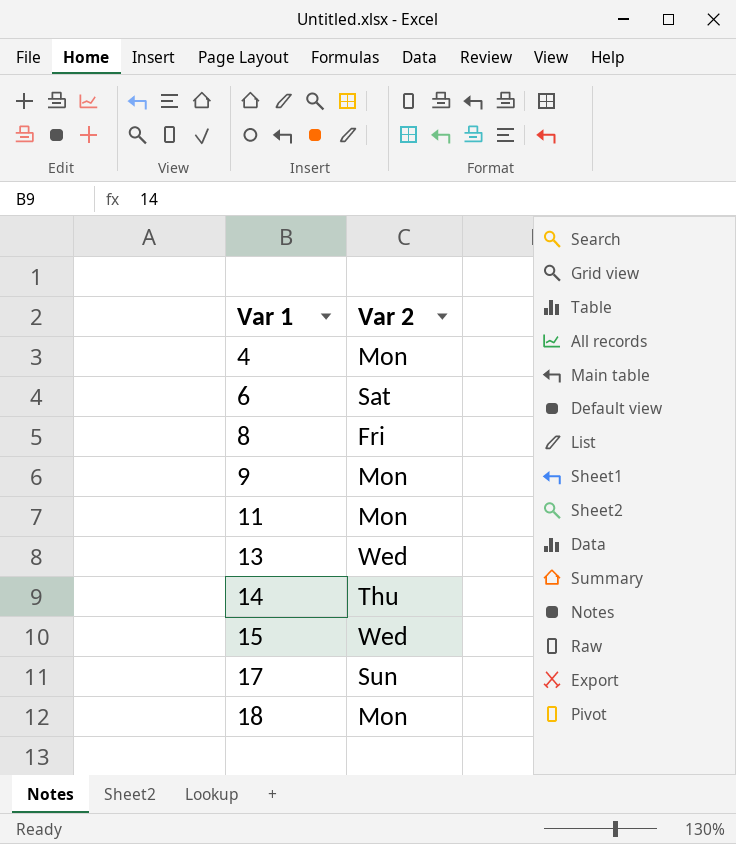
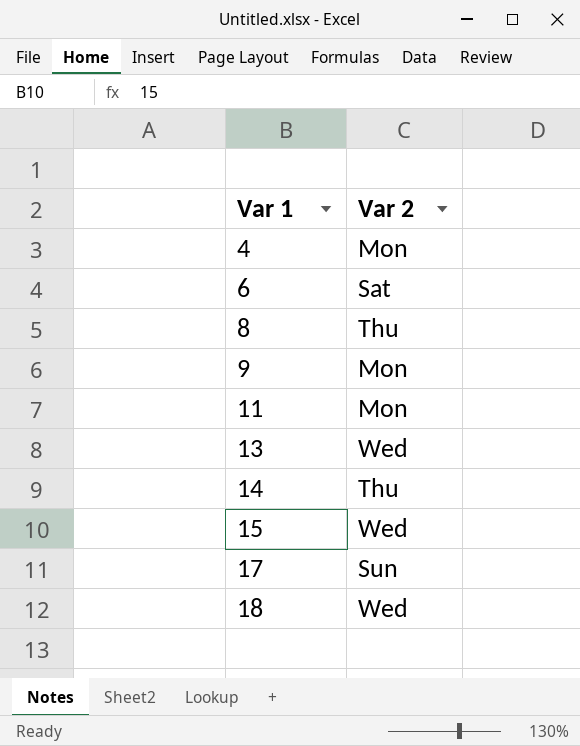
8 | Var 2: Fri -> Thu
18 | Var 2: Mon -> Wed

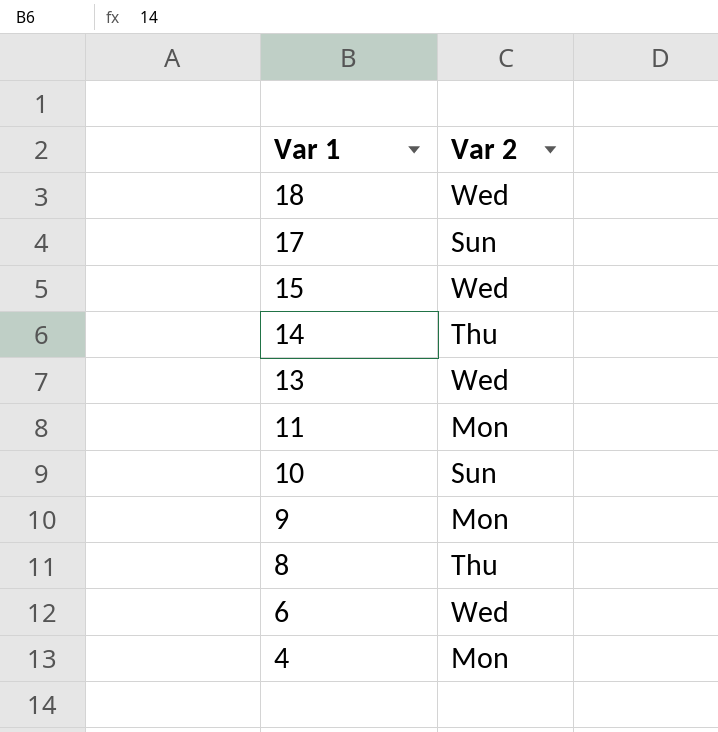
row order: Var 1 ascending -> Var 1 descending
row 10: none -> Sun
6 | Var 2: Sat -> Wed

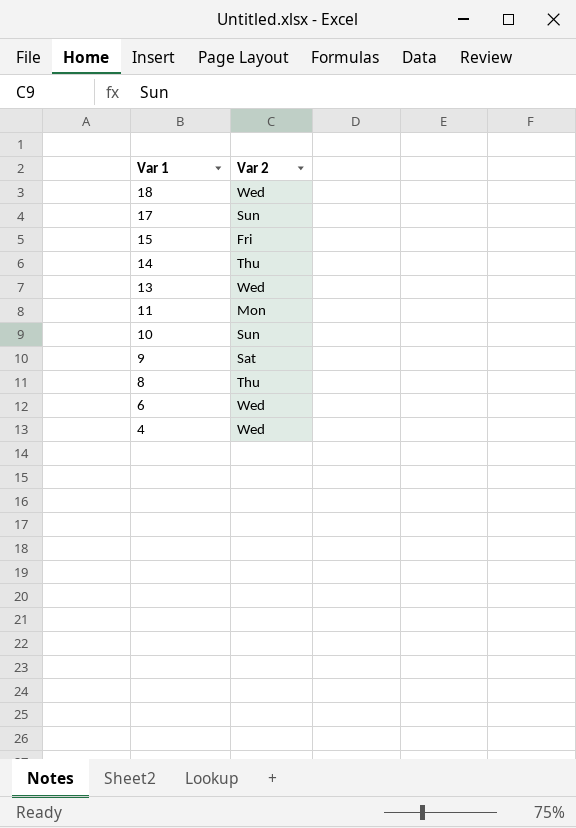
15 | Var 2: Wed -> Fri
9 | Var 2: Mon -> Sat
4 | Var 2: Mon -> Wed

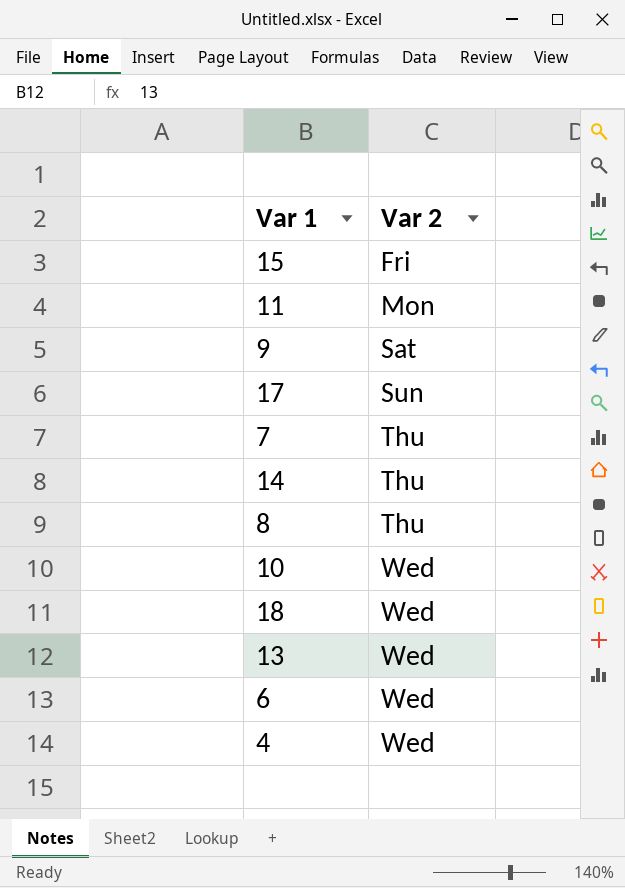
row order: Var 1 descending -> Var 2 ascending
row 7: none -> Thu
10 | Var 2: Sun -> Wed

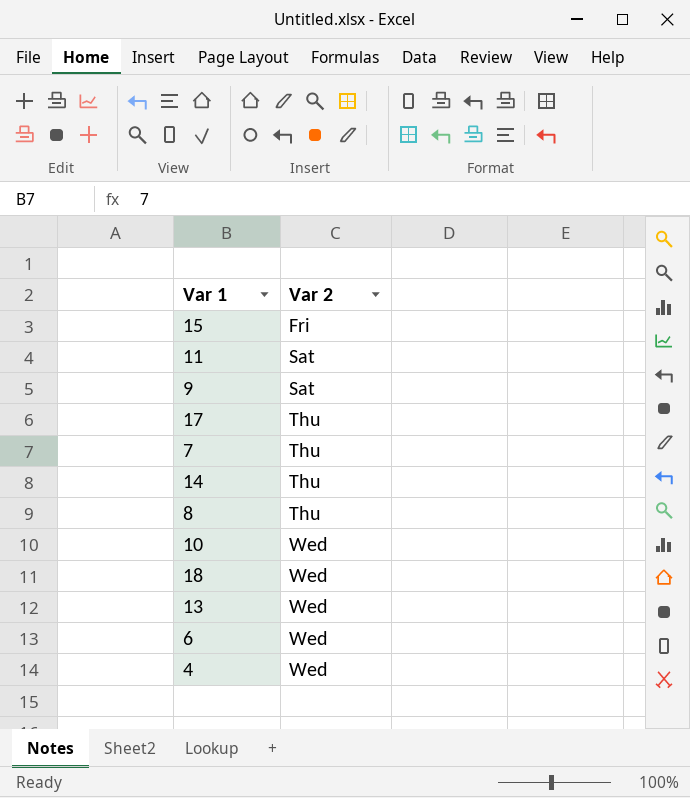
11 | Var 2: Mon -> Sat
17 | Var 2: Sun -> Thu

